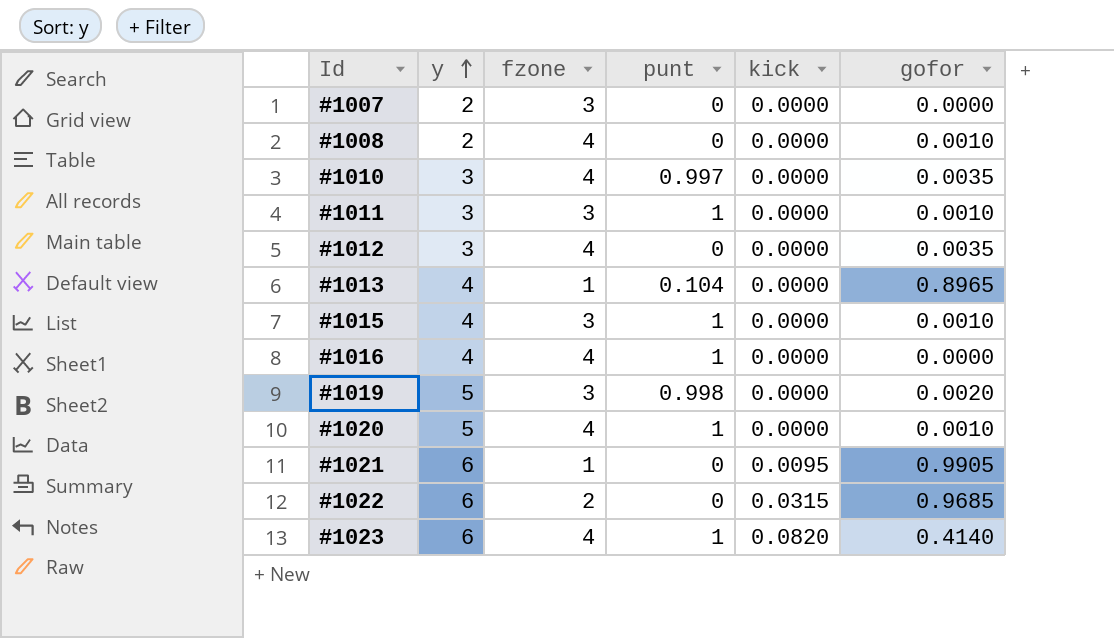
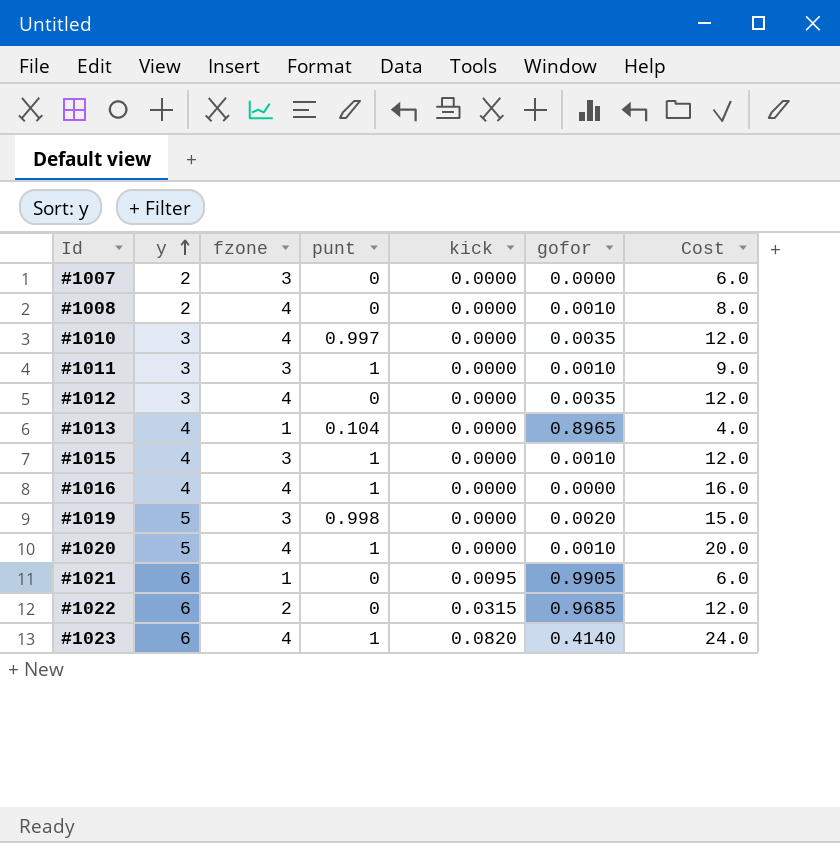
column Cost | formula: none -> [y] * [fzone]

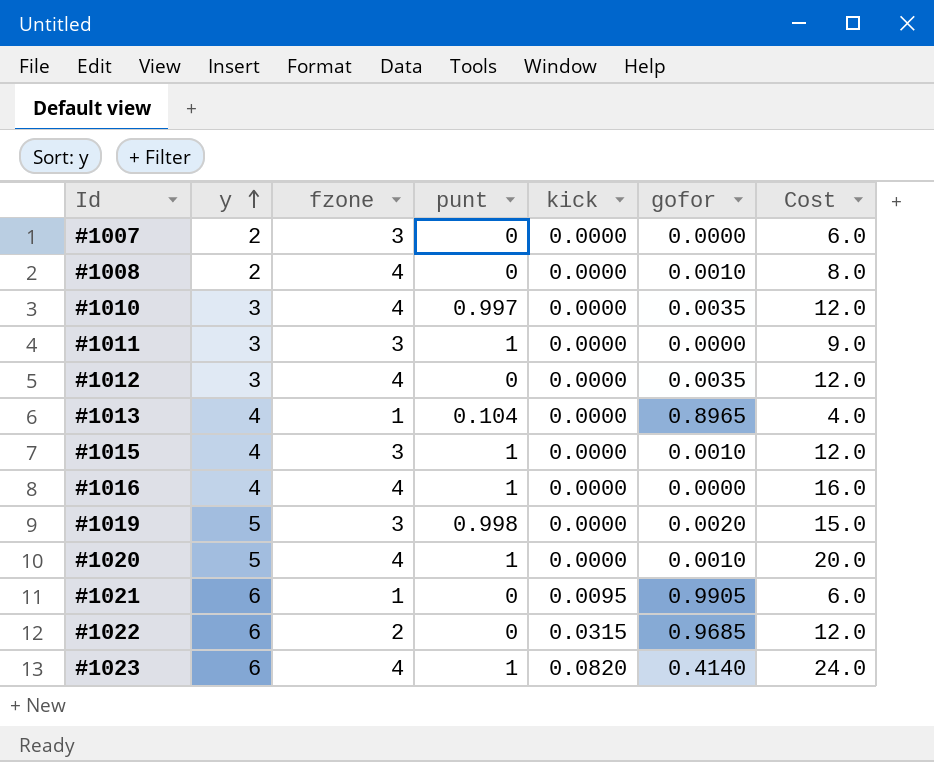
#1011 | gofor: 0.0010 -> 0.0000

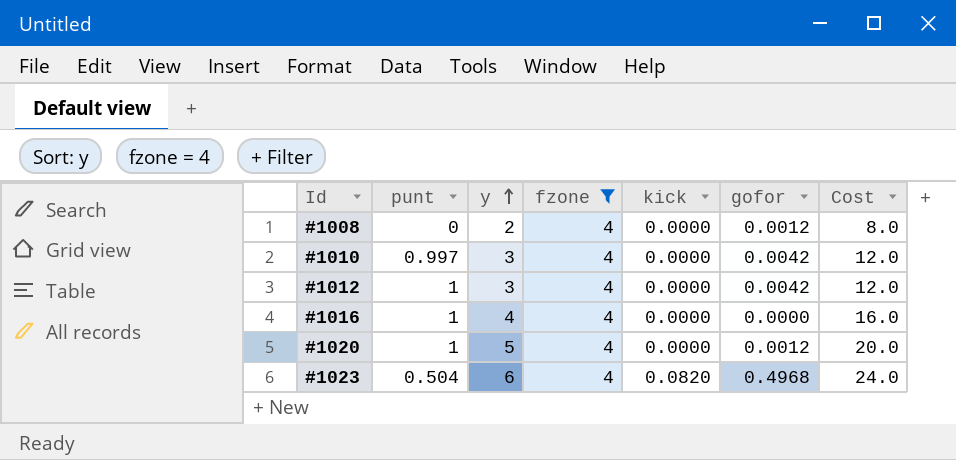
filter: none -> fzone = 4
column punt | position: 4 -> 2
#1008 | gofor: 0.0010 -> 0.0012
#1010 | gofor: 0.0035 -> 0.0042
#1012 | punt: 0 -> 1
#1012 | gofor: 0.0035 -> 0.0042
#1020 | gofor: 0.0010 -> 0.0012
#1023 | punt: 1 -> 0.504
#1023 | gofor: 0.4140 -> 0.4968

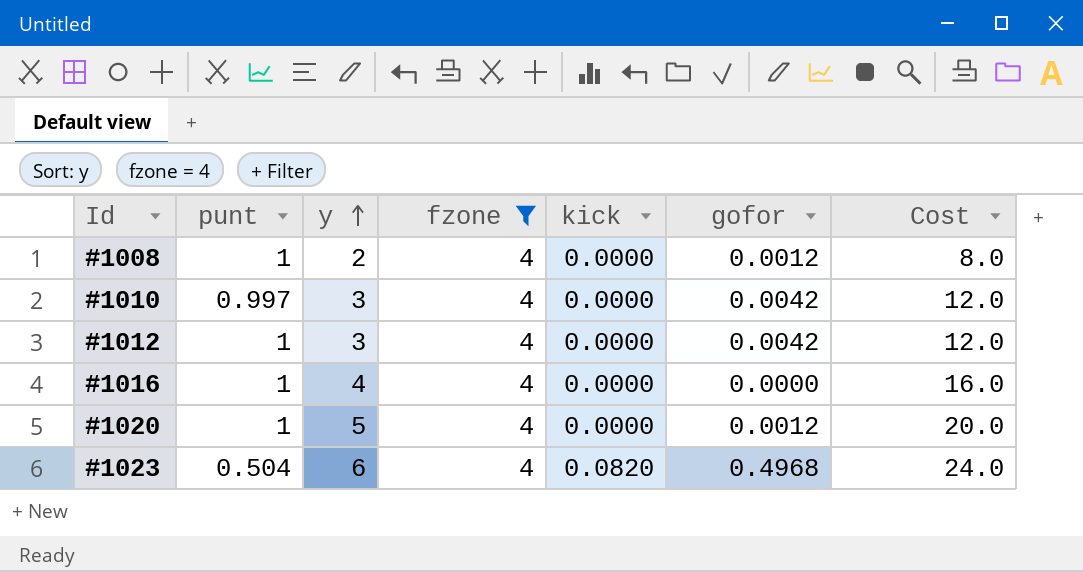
#1008 | punt: 0 -> 1

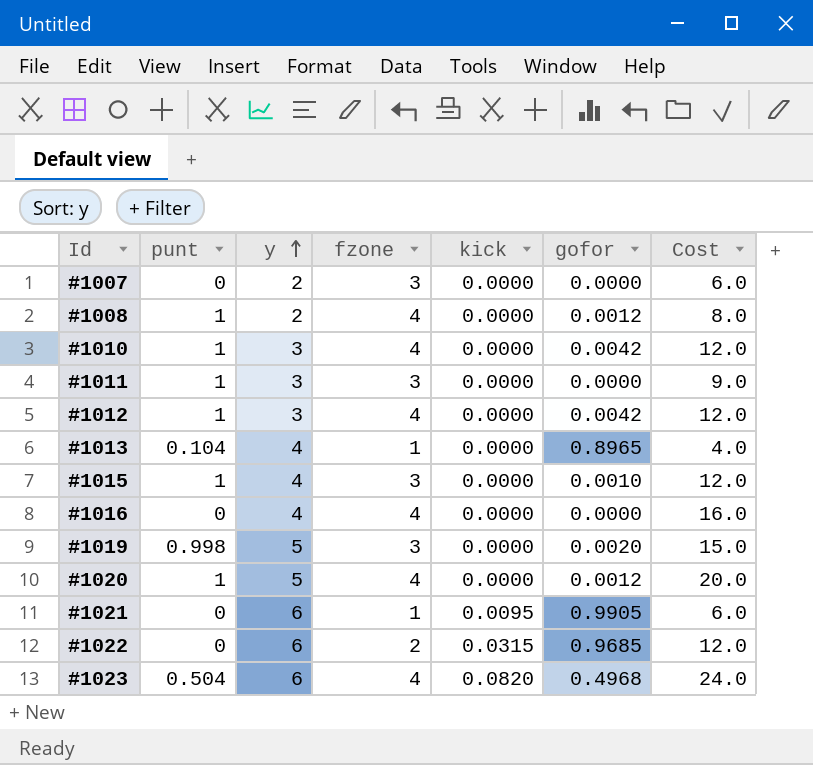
filter: fzone = 4 -> none
#1010 | punt: 0.997 -> 1
#1016 | punt: 1 -> 0

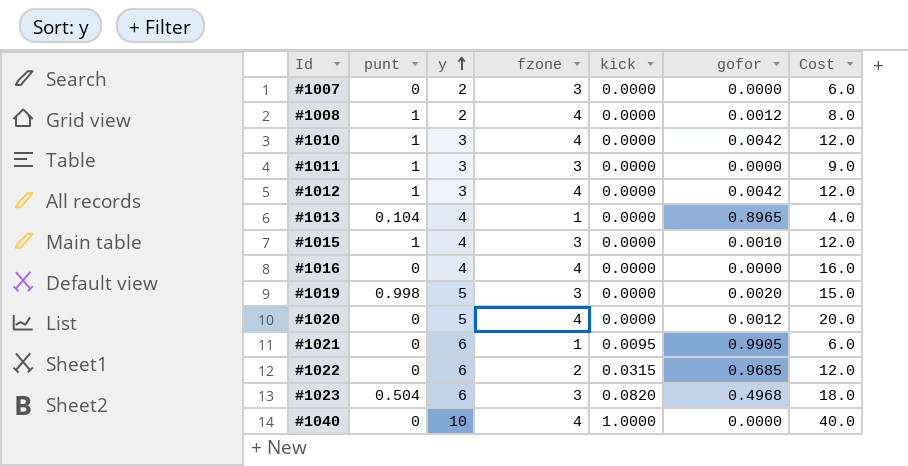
#1020 | punt: 1 -> 0
#1023 | fzone: 4 -> 3
#1023 | Cost: 24.0 -> 18.0
row #1040: none -> 0 | 10 | 4 | 1.0000 | 0.0000 | 40.0

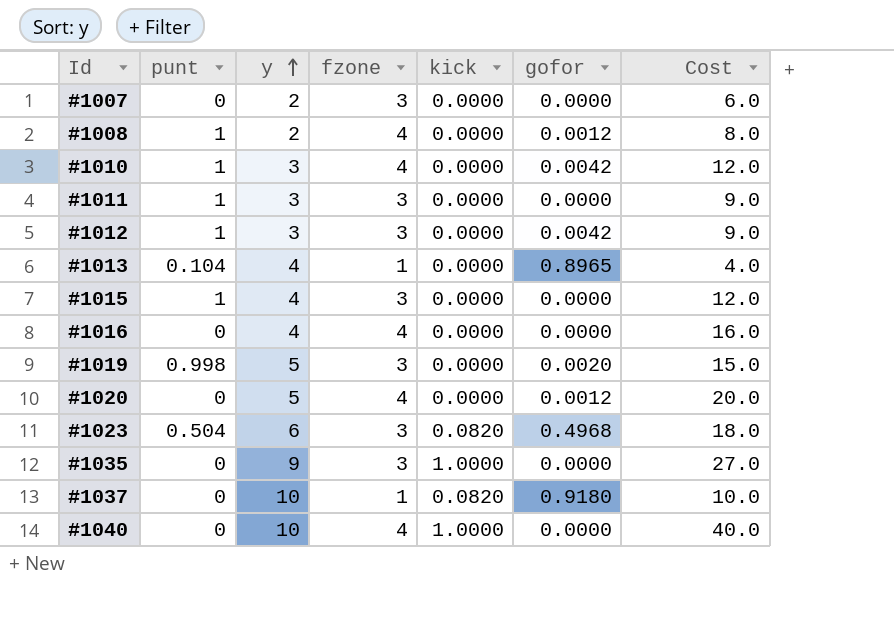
row #1021: 0 | 6 | 1 | 0.0095 | 0.9905 | 6.0 -> none
row #1022: 0 | 6 | 2 | 0.0315 | 0.9685 | 12.0 -> none
#1012 | fzone: 4 -> 3
#1012 | Cost: 12.0 -> 9.0
#1015 | gofor: 0.0010 -> 0.0000
row #1035: none -> 0 | 9 | 3 | 1.0000 | 0.0000 | 27.0
row #1037: none -> 0 | 10 | 1 | 0.0820 | 0.9180 | 10.0

